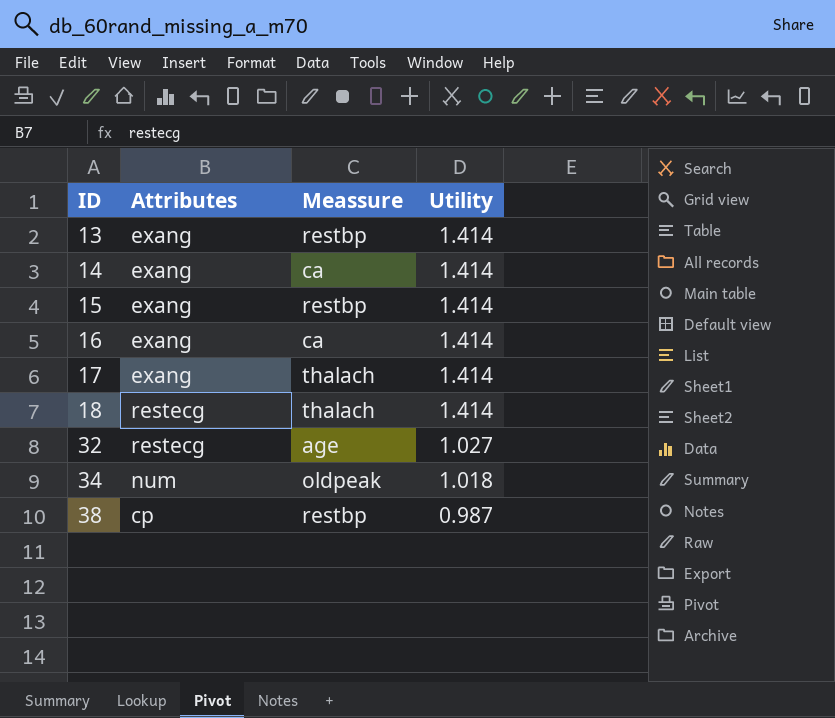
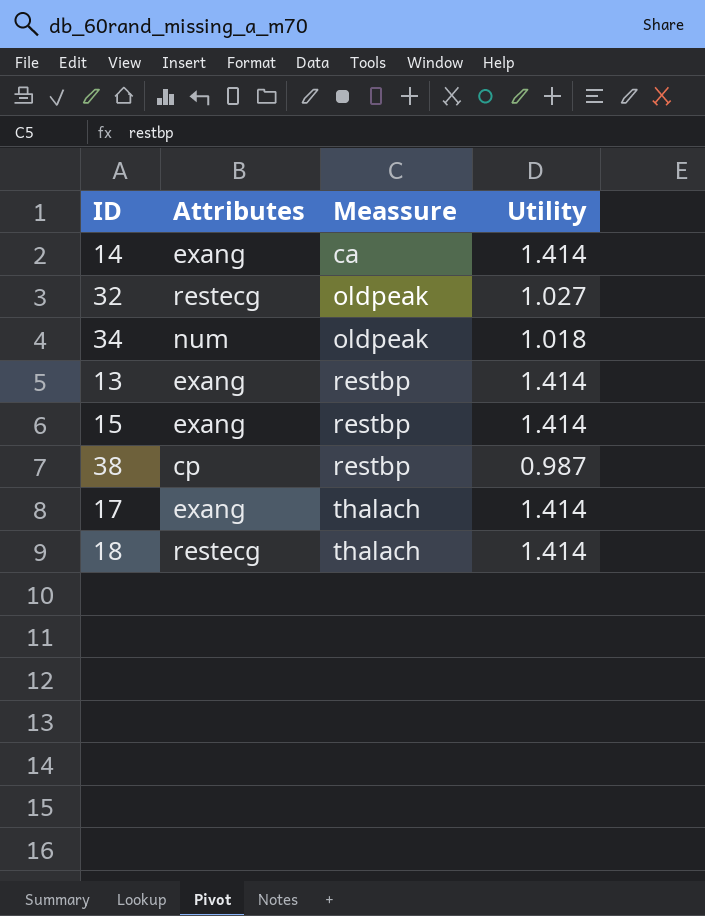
row order: ID ascending -> Meassure ascending
row 16: exang | ca | 1.414 -> none
32 | Meassure: age -> oldpeak

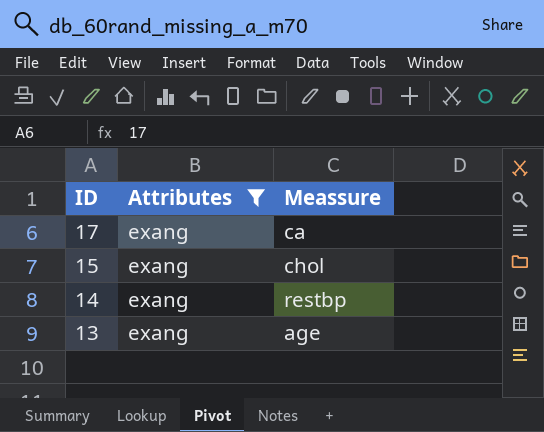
filter: none -> Attributes = exang
row order: Meassure ascending -> ID descending
column Utility | position: 4 -> none
17 | Meassure: thalach -> ca
15 | Meassure: restbp -> chol
14 | Meassure: ca -> restbp
13 | Meassure: restbp -> age

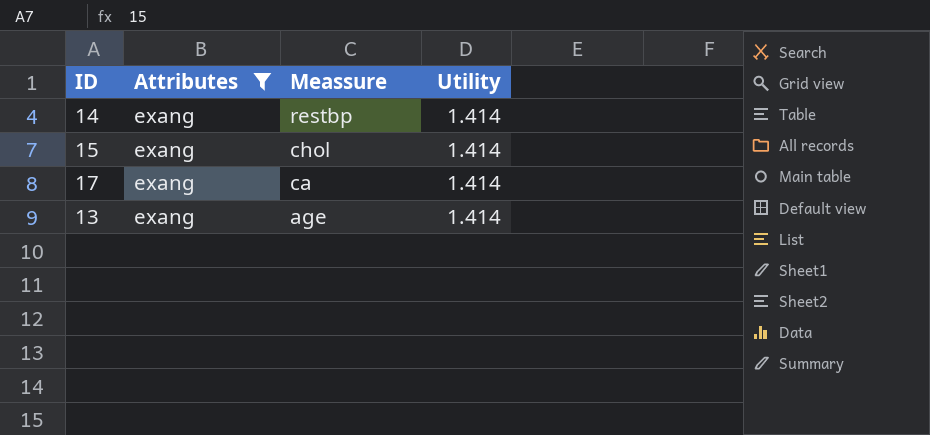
row order: ID descending -> Meassure descending
column Utility | position: none -> 4

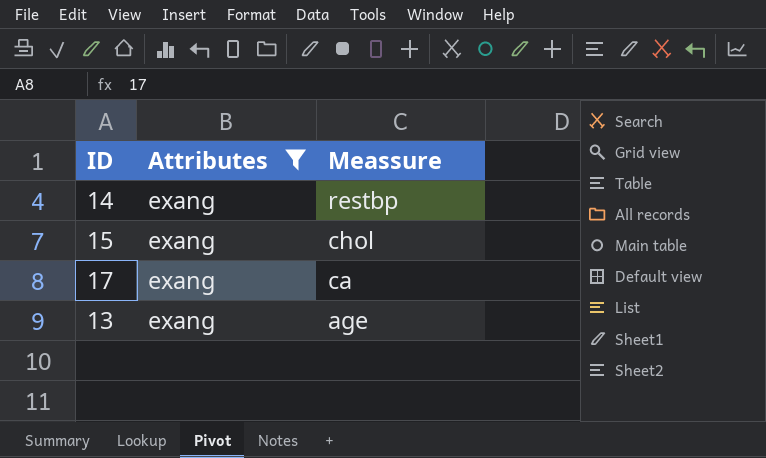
column Utility | position: 4 -> none

